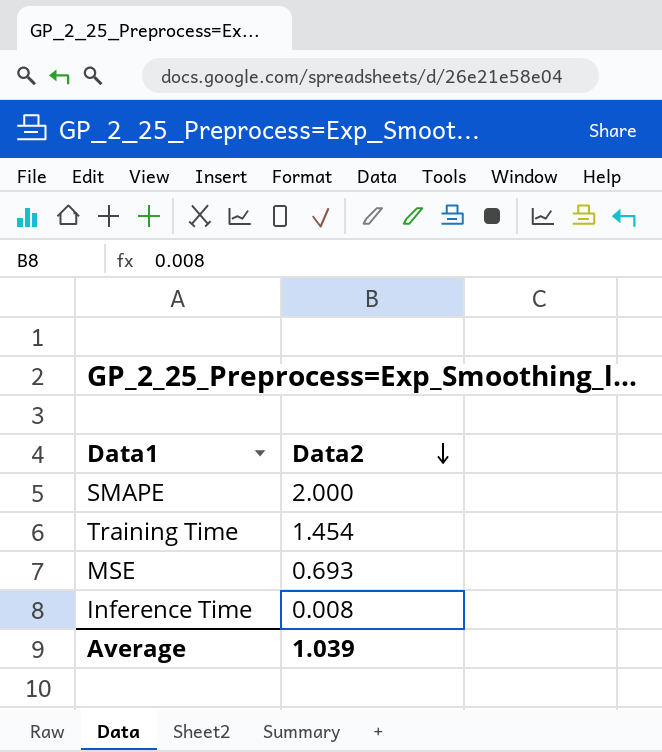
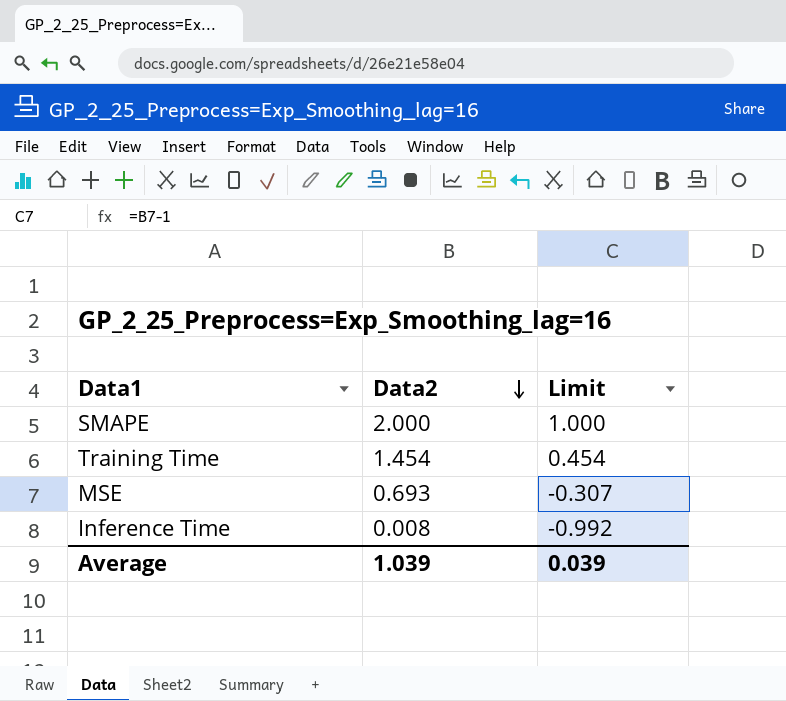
column Limit | formula: none -> [Data2] - 1

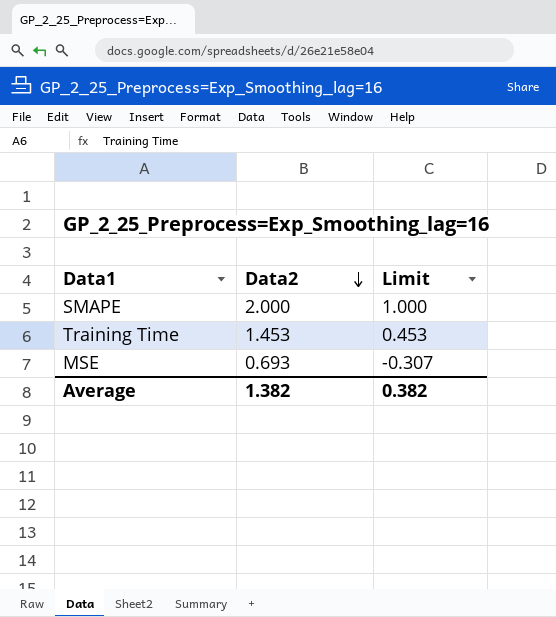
row Inference Time: 0.008 | -0.992 -> none
Training Time | Data2: 1.454 -> 1.453
Training Time | Limit: 0.454 -> 0.453
Average | Data2: 1.039 -> 1.382
Average | Limit: 0.039 -> 0.382

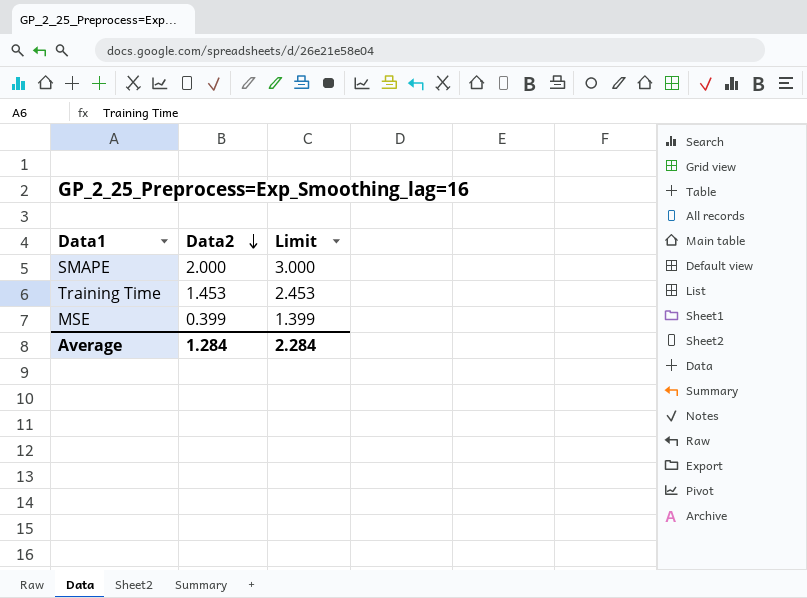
column Limit | formula: [Data2] - 1 -> [Data2] + 1
MSE | Data2: 0.693 -> 0.399
Average | Data2: 1.382 -> 1.284
Average | Limit: 0.382 -> 2.284

